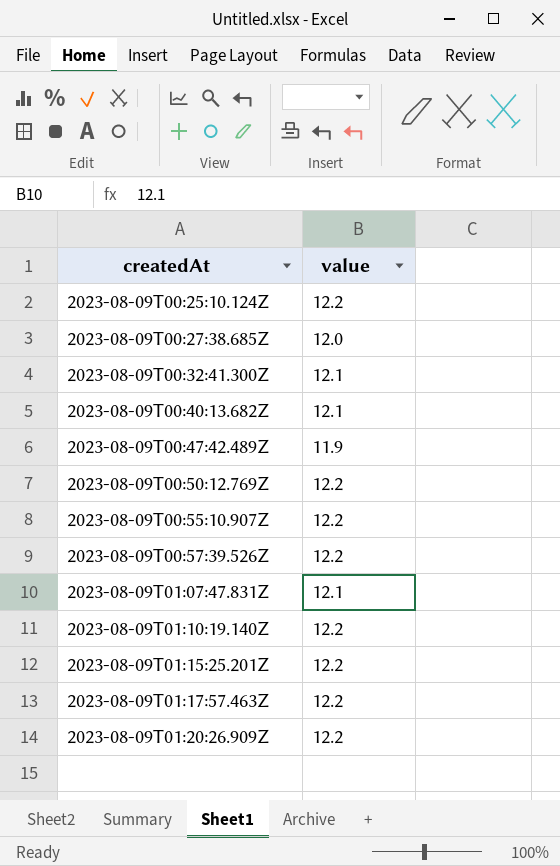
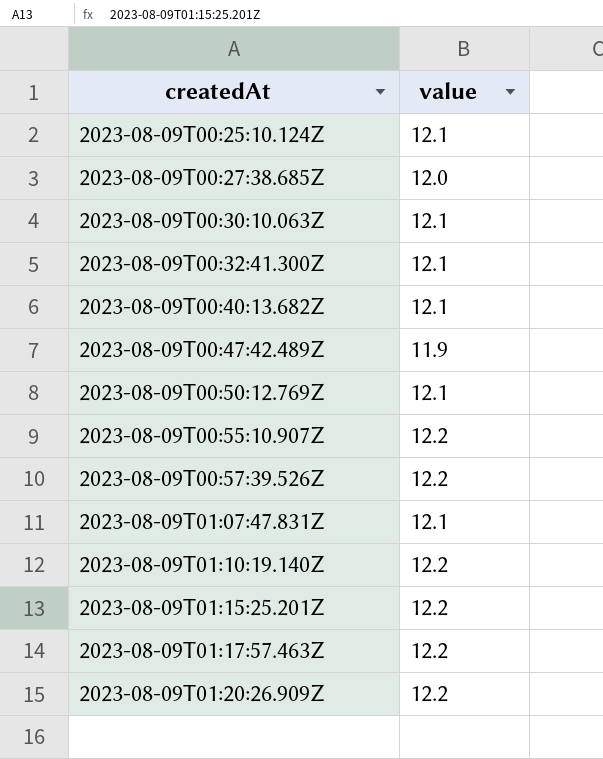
2023-08-09T00:25:10.124Z | value: 12.2 -> 12.1
row 2023-08-09T00:30:10.063Z: none -> 12.1
2023-08-09T00:50:12.769Z | value: 12.2 -> 12.1

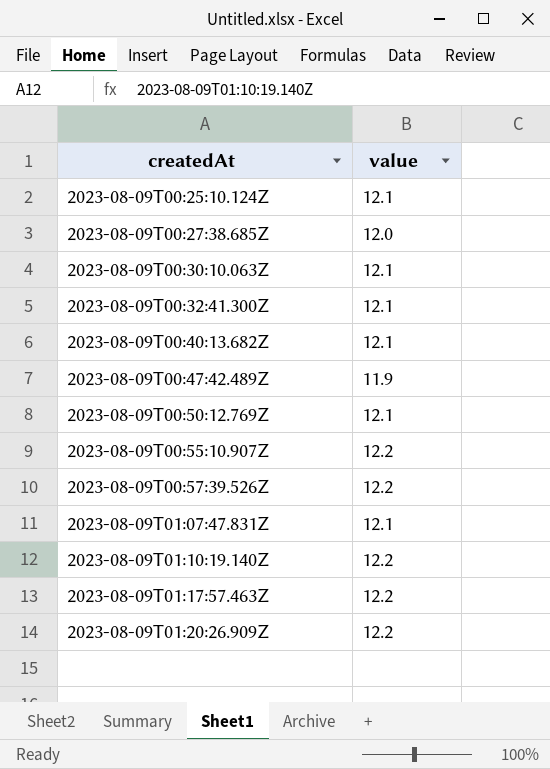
row 2023-08-09T01:15:25.201Z: 12.2 -> none

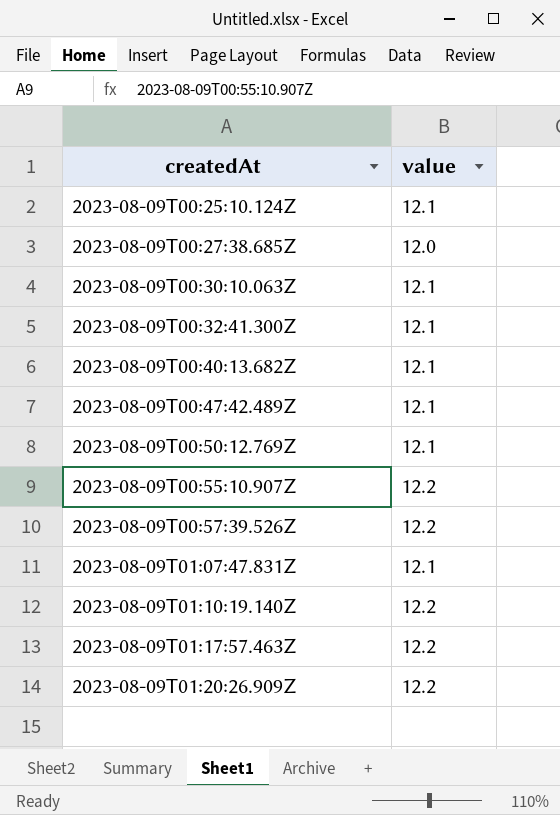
2023-08-09T00:47:42.489Z | value: 11.9 -> 12.1

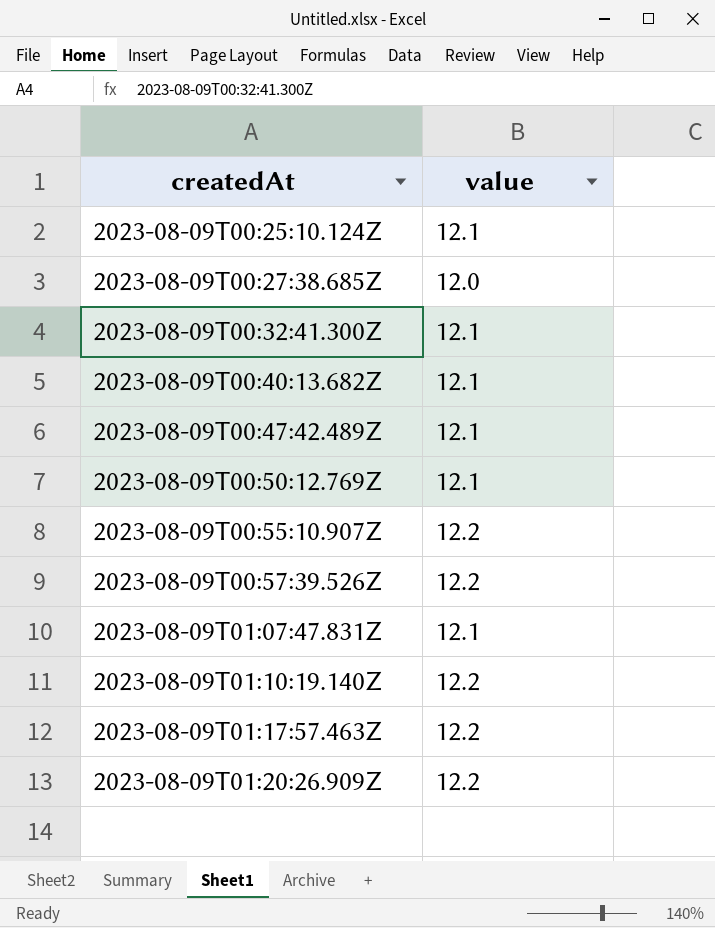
row 2023-08-09T00:30:10.063Z: 12.1 -> none

